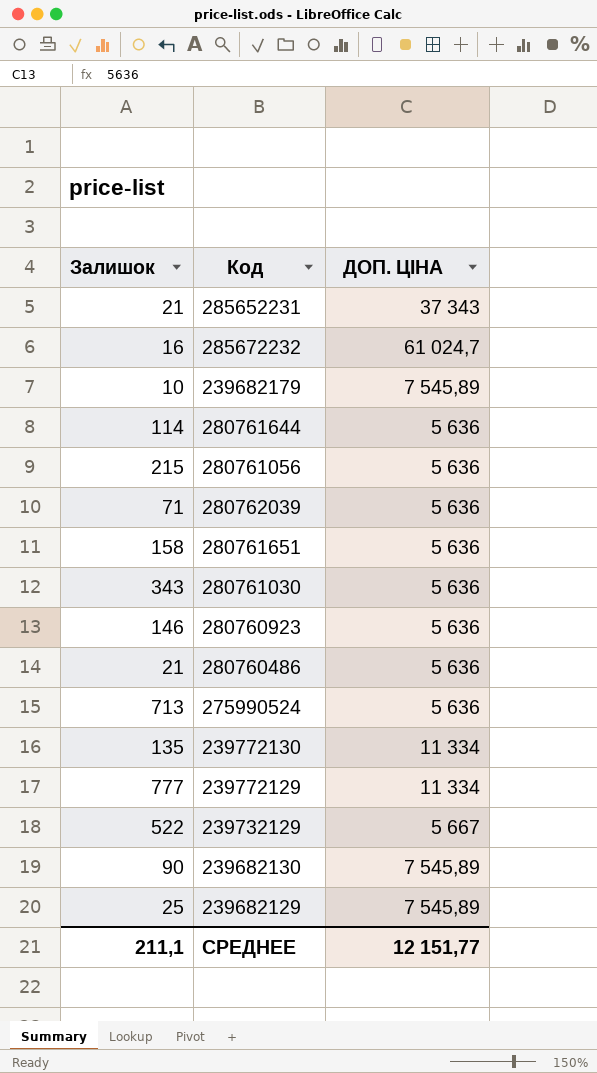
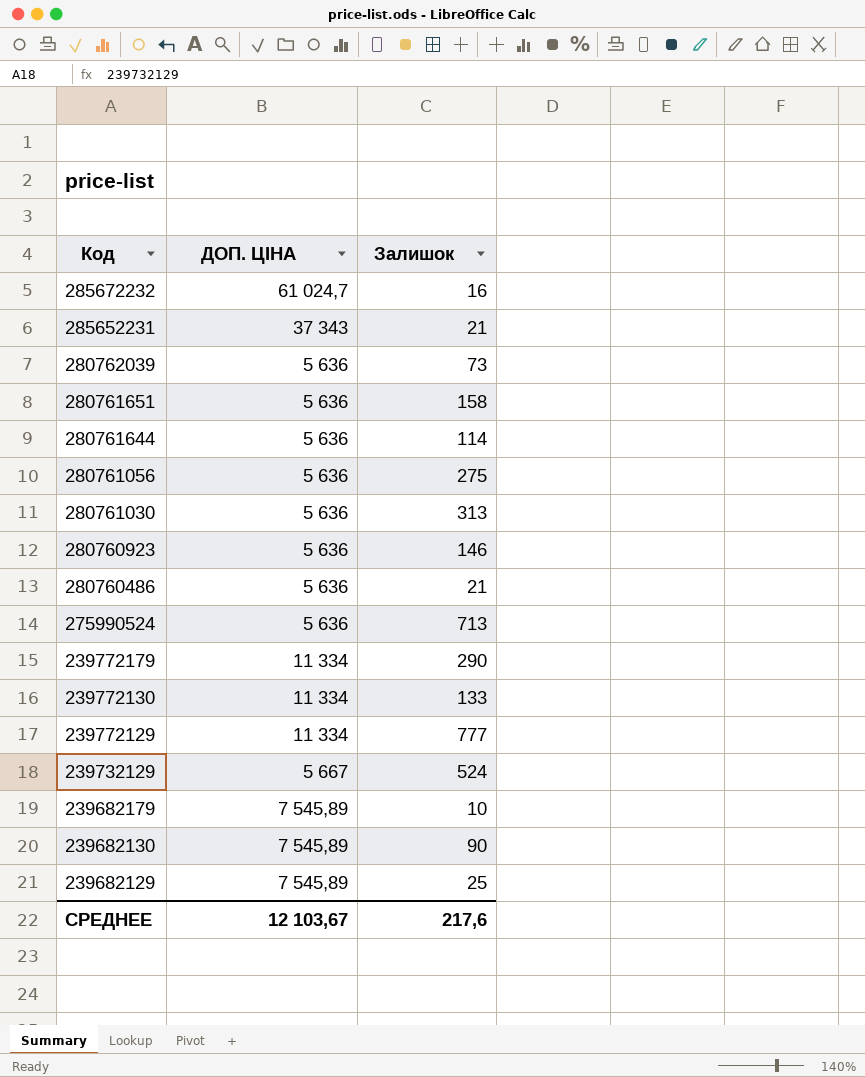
row order: none -> Код descending
column Залишок | position: 1 -> 3
280762039 | Залишок: 71 -> 73
280761056 | Залишок: 215 -> 275
280761030 | Залишок: 343 -> 313
row 239772179: none -> 11 334 | 290
239772130 | Залишок: 135 -> 133
239732129 | Залишок: 522 -> 524
СРЕДНЕЕ | ДОП. ЦІНА: 12 151,77 -> 12 103,67
СРЕДНЕЕ | Залишок: 211,1 -> 217,6

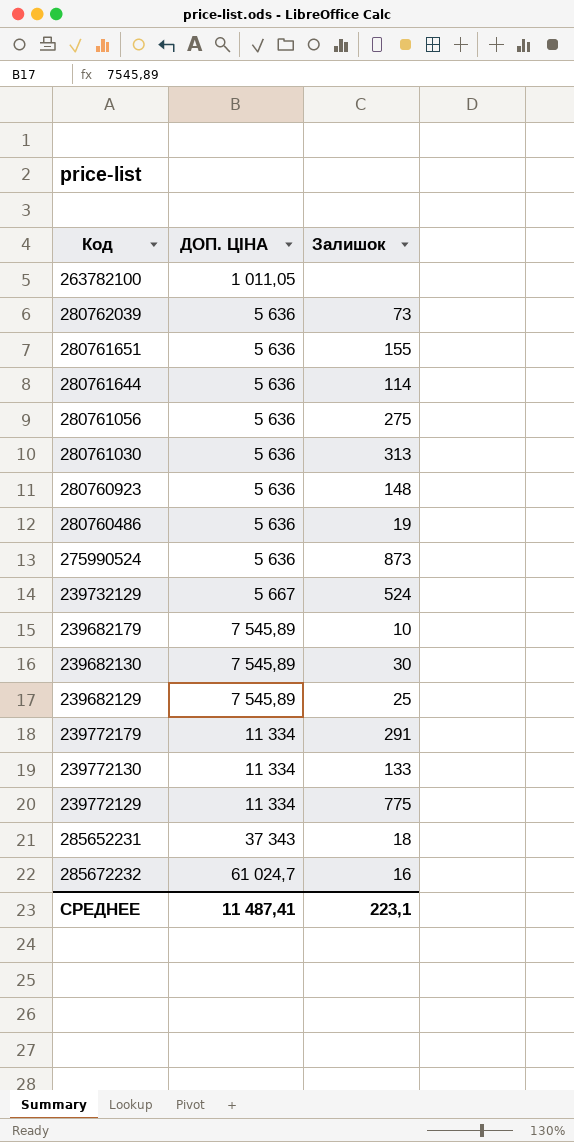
row order: Код descending -> ДОП. ЦІНА ascending
row 263782100: none -> 1 011,05 | none
280761651 | Залишок: 158 -> 155
280760923 | Залишок: 146 -> 148
280760486 | Залишок: 21 -> 19
275990524 | Залишок: 713 -> 873
239682130 | Залишок: 90 -> 30
239772179 | Залишок: 290 -> 291
239772129 | Залишок: 777 -> 775
285652231 | Залишок: 21 -> 18
СРЕДНЕЕ | ДОП. ЦІНА: 12 103,67 -> 11 487,41
СРЕДНЕЕ | Залишок: 217,6 -> 223,1

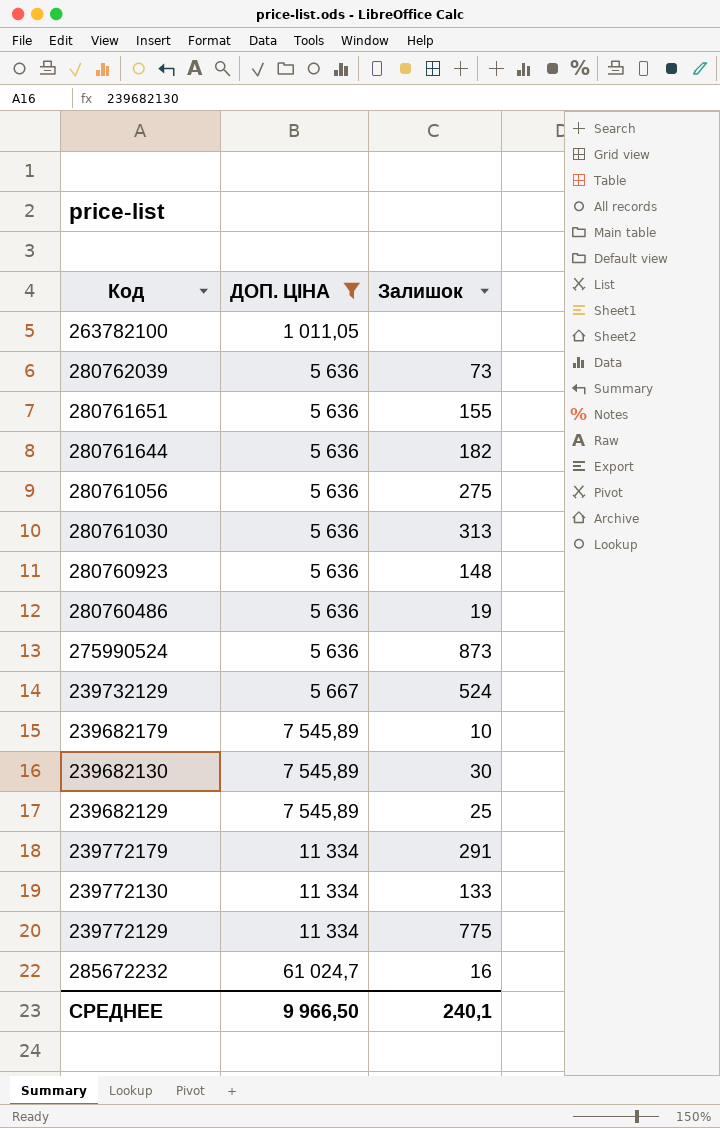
filter: none -> ДОП. ЦІНА != 37 343
280761644 | Залишок: 114 -> 182
СРЕДНЕЕ | ДОП. ЦІНА: 11 487,41 -> 9 966,50
СРЕДНЕЕ | Залишок: 223,1 -> 240,1

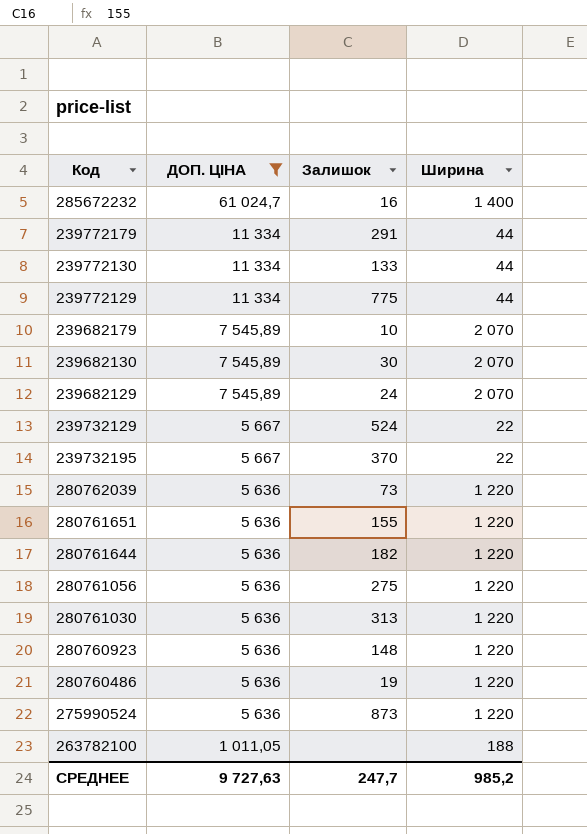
row order: ДОП. ЦІНА ascending -> ДОП. ЦІНА descending
column Ширина | position: none -> 4
239682129 | Залишок: 25 -> 24
row 239732195: none -> 5 667 | 370 | 22
СРЕДНЕЕ | ДОП. ЦІНА: 9 966,50 -> 9 727,63
СРЕДНЕЕ | Залишок: 240,1 -> 247,7

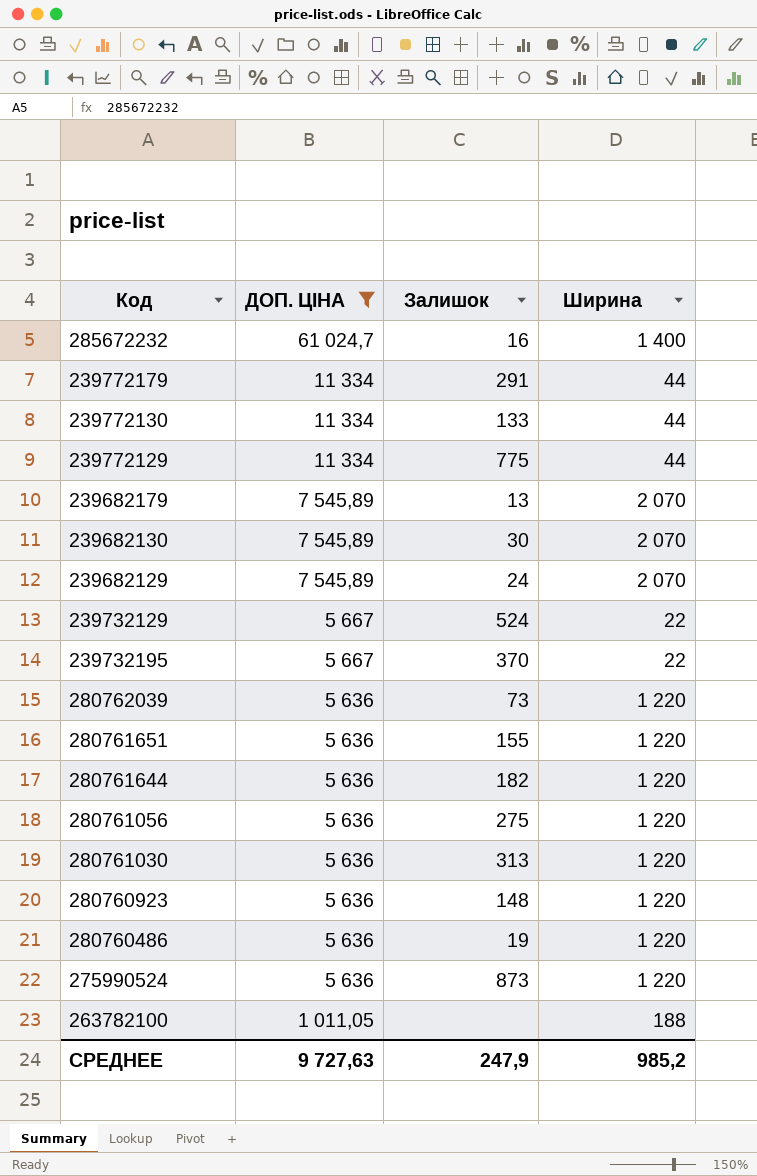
239682179 | Залишок: 10 -> 13
СРЕДНЕЕ | Залишок: 247,7 -> 247,9

